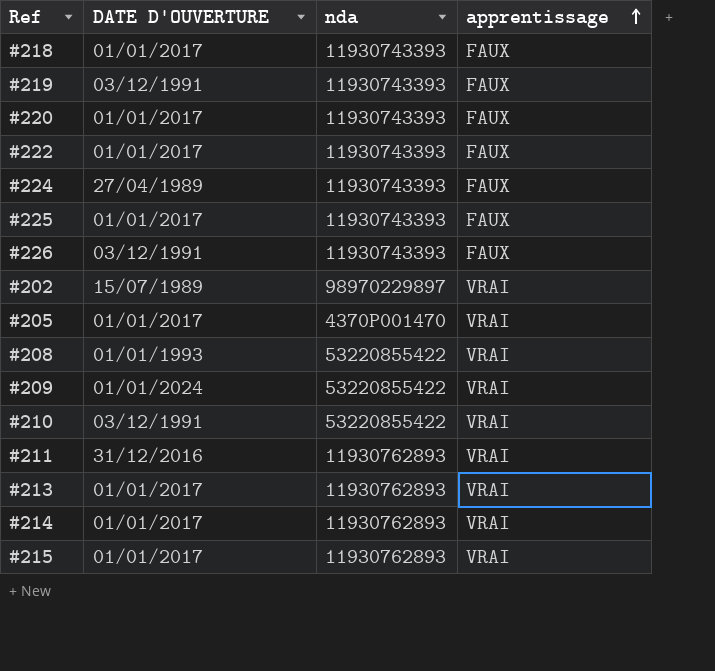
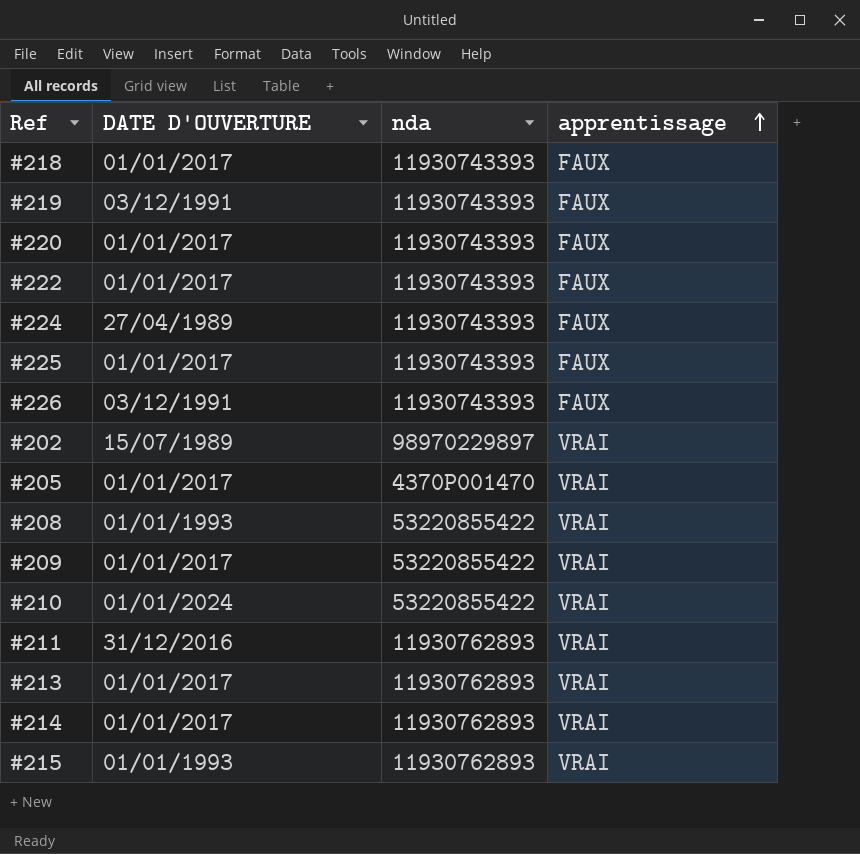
#209 | DATE D'OUVERTURE: 01/01/2024 -> 01/01/2017
#210 | DATE D'OUVERTURE: 03/12/1991 -> 01/01/2024
#215 | DATE D'OUVERTURE: 01/01/2017 -> 01/01/1993

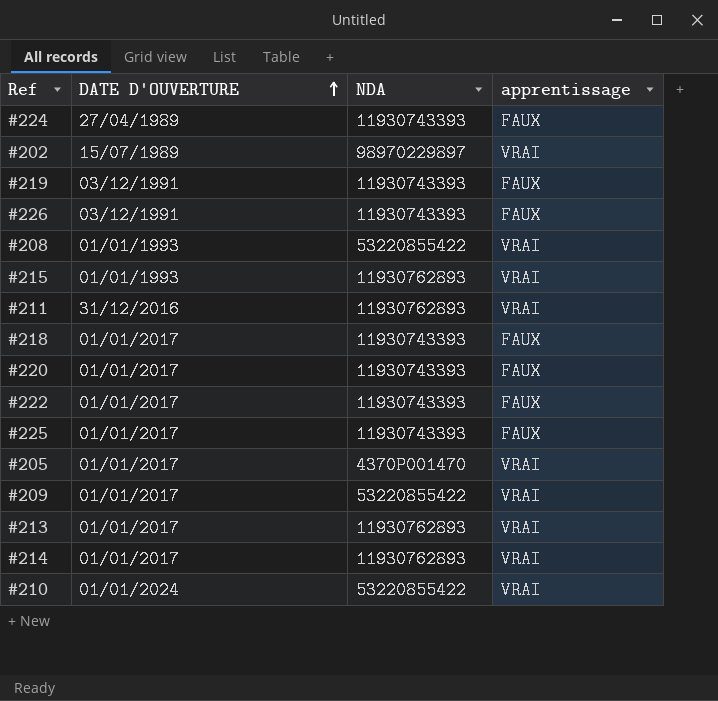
row order: apprentissage ascending -> DATE D'OUVERTURE ascending
column name: nda -> NDA

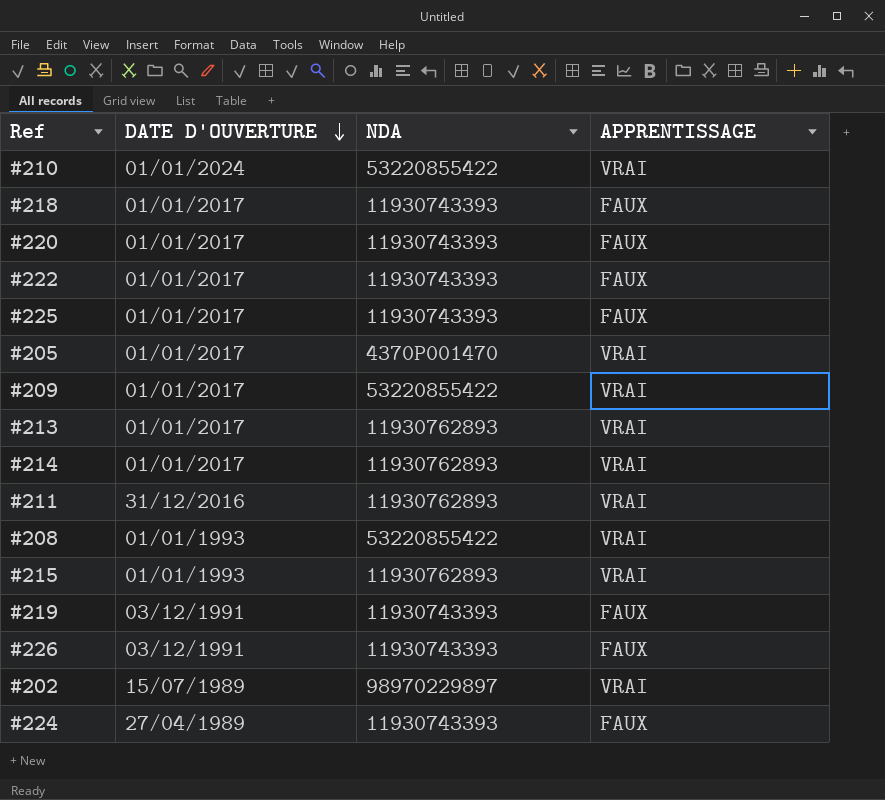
row order: DATE D'OUVERTURE ascending -> DATE D'OUVERTURE descending
column name: apprentissage -> APPRENTISSAGE

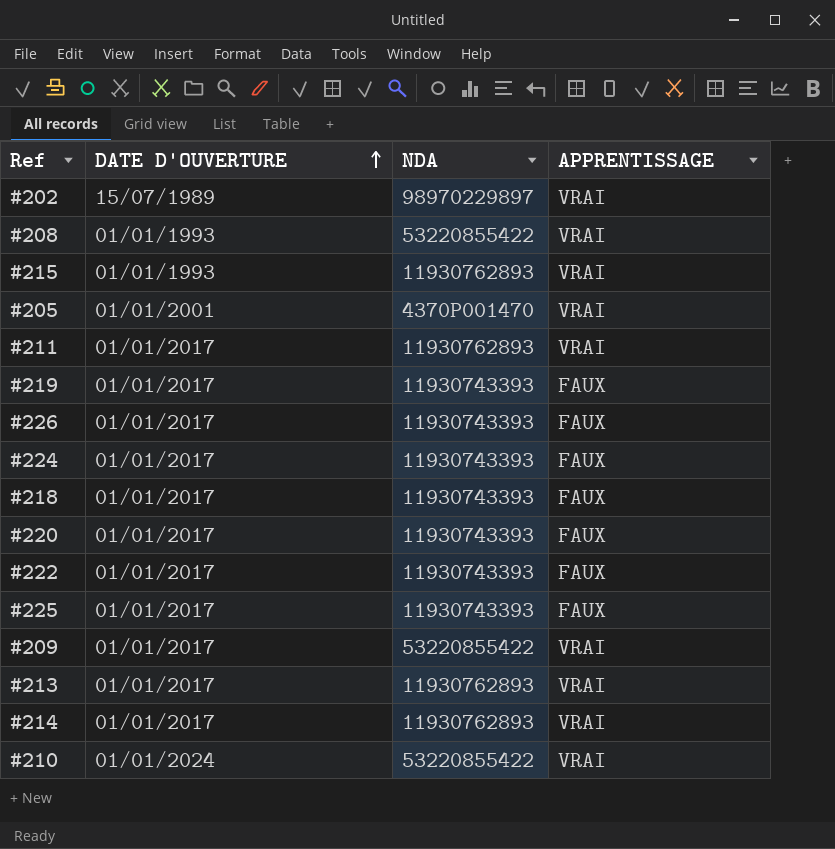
row order: DATE D'OUVERTURE descending -> DATE D'OUVERTURE ascending
#205 | DATE D'OUVERTURE: 01/01/2017 -> 01/01/2001
#211 | DATE D'OUVERTURE: 31/12/2016 -> 01/01/2017
#219 | DATE D'OUVERTURE: 03/12/1991 -> 01/01/2017
#226 | DATE D'OUVERTURE: 03/12/1991 -> 01/01/2017
#224 | DATE D'OUVERTURE: 27/04/1989 -> 01/01/2017

